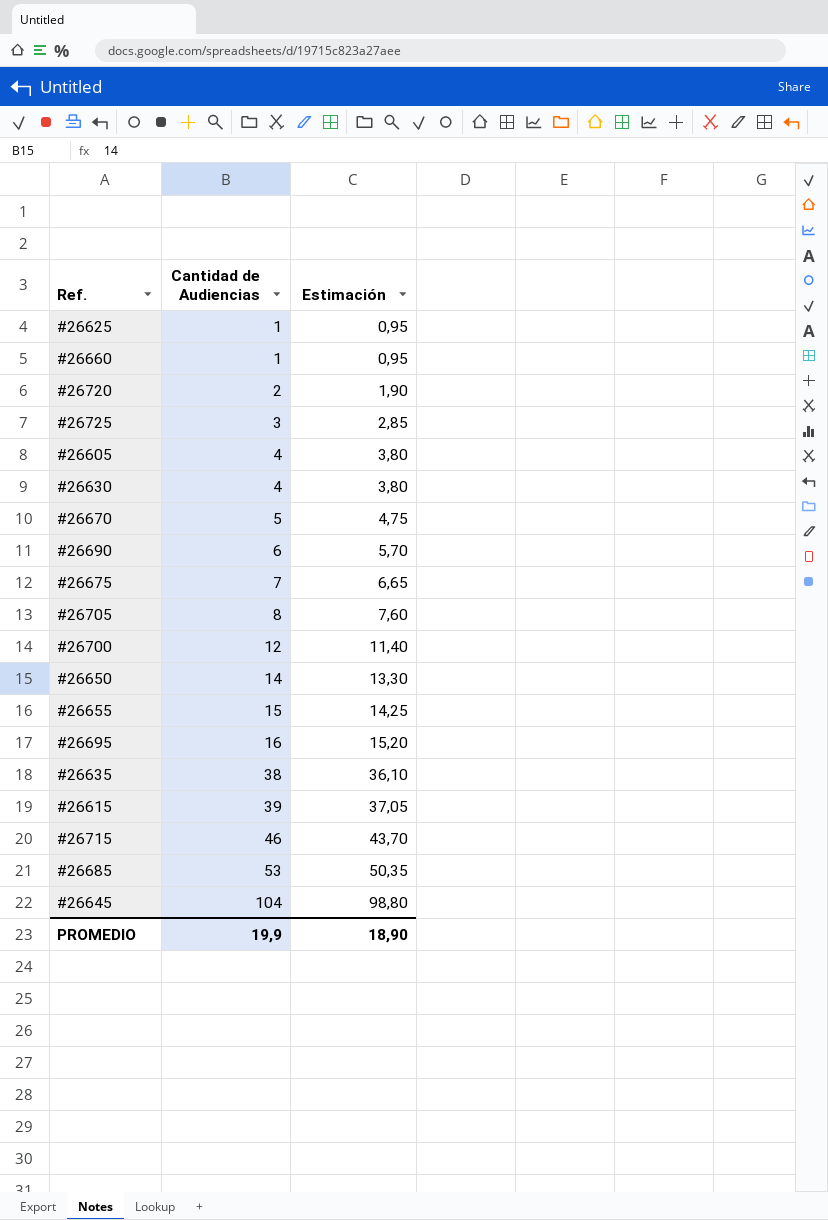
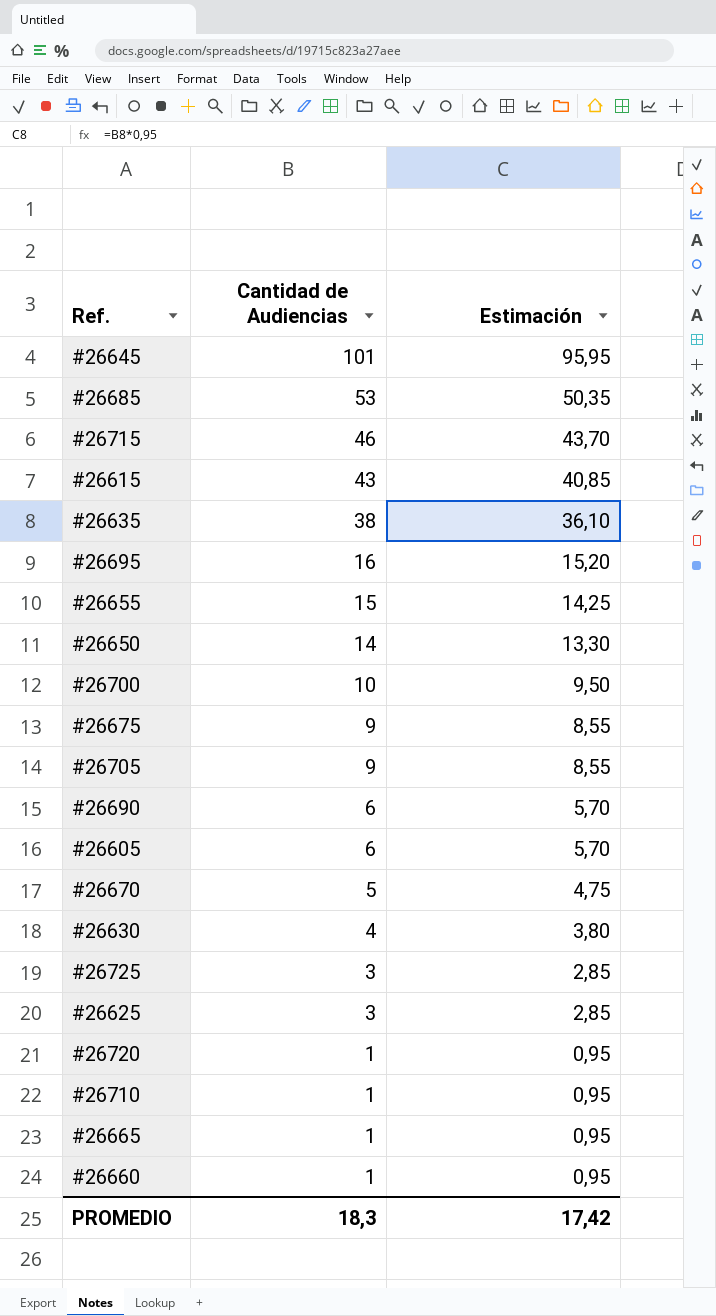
row order: Cantidad de Audiencias ascending -> Cantidad de Audiencias descending
#26645 | Cantidad de Audiencias: 104 -> 101
#26645 | Estimación: 98,80 -> 95,95
#26615 | Cantidad de Audiencias: 39 -> 43
#26615 | Estimación: 37,05 -> 40,85
#26700 | Cantidad de Audiencias: 12 -> 10
#26700 | Estimación: 11,40 -> 9,50
#26675 | Cantidad de Audiencias: 7 -> 9
#26675 | Estimación: 6,65 -> 8,55
#26705 | Cantidad de Audiencias: 8 -> 9
#26705 | Estimación: 7,60 -> 8,55
#26605 | Cantidad de Audiencias: 4 -> 6
#26605 | Estimación: 3,80 -> 5,70
#26625 | Cantidad de Audiencias: 1 -> 3
#26625 | Estimación: 0,95 -> 2,85
#26720 | Cantidad de Audiencias: 2 -> 1
#26720 | Estimación: 1,90 -> 0,95
row #26710: none -> 1 | 0,95
row #26665: none -> 1 | 0,95
PROMEDIO | Cantidad de Audiencias: 19,9 -> 18,3
PROMEDIO | Estimación: 18,90 -> 17,42

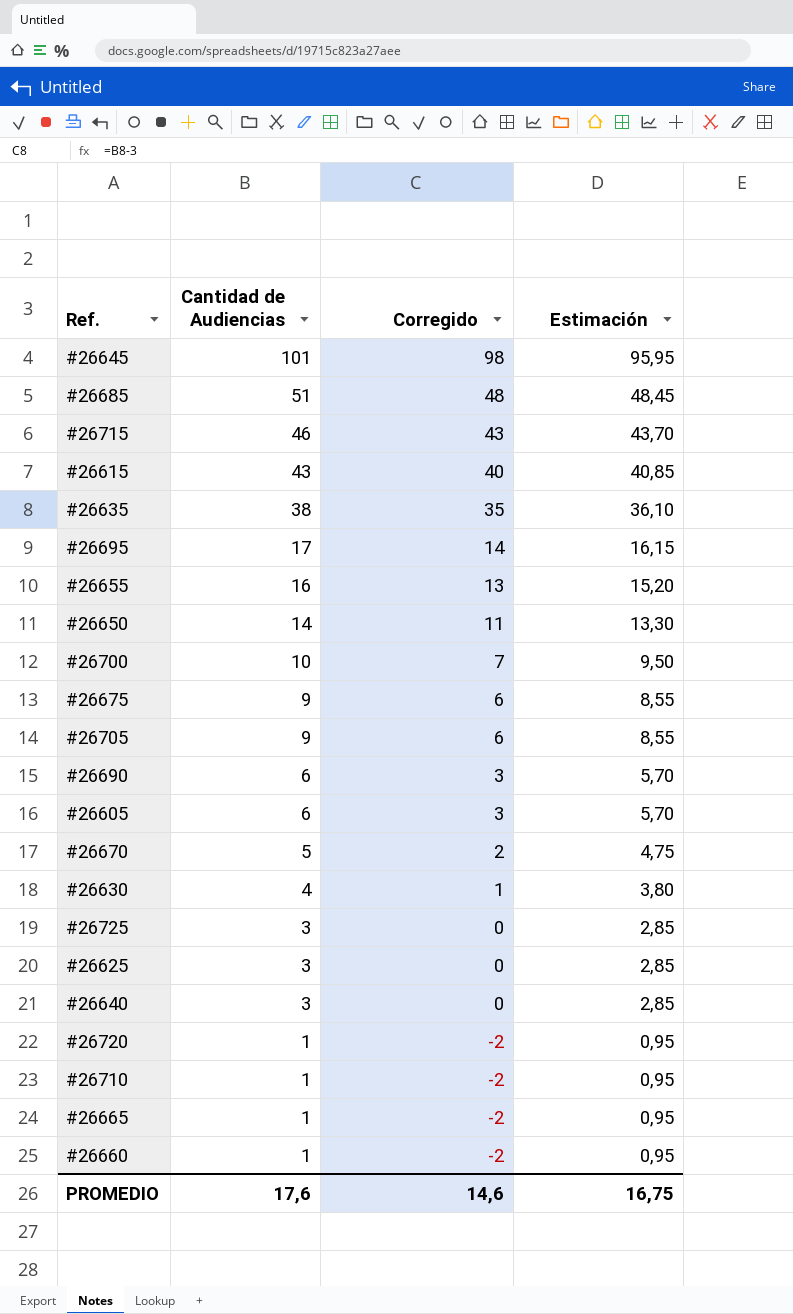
column Corregido | formula: none -> [Cantidad de Audiencias] - 3
#26685 | Cantidad de Audiencias: 53 -> 51
#26685 | Estimación: 50,35 -> 48,45
#26695 | Cantidad de Audiencias: 16 -> 17
#26695 | Estimación: 15,20 -> 16,15
#26655 | Cantidad de Audiencias: 15 -> 16
#26655 | Estimación: 14,25 -> 15,20
row #26640: none -> 3 | 0 | 2,85
PROMEDIO | Cantidad de Audiencias: 18,3 -> 17,6
PROMEDIO | Estimación: 17,42 -> 16,75

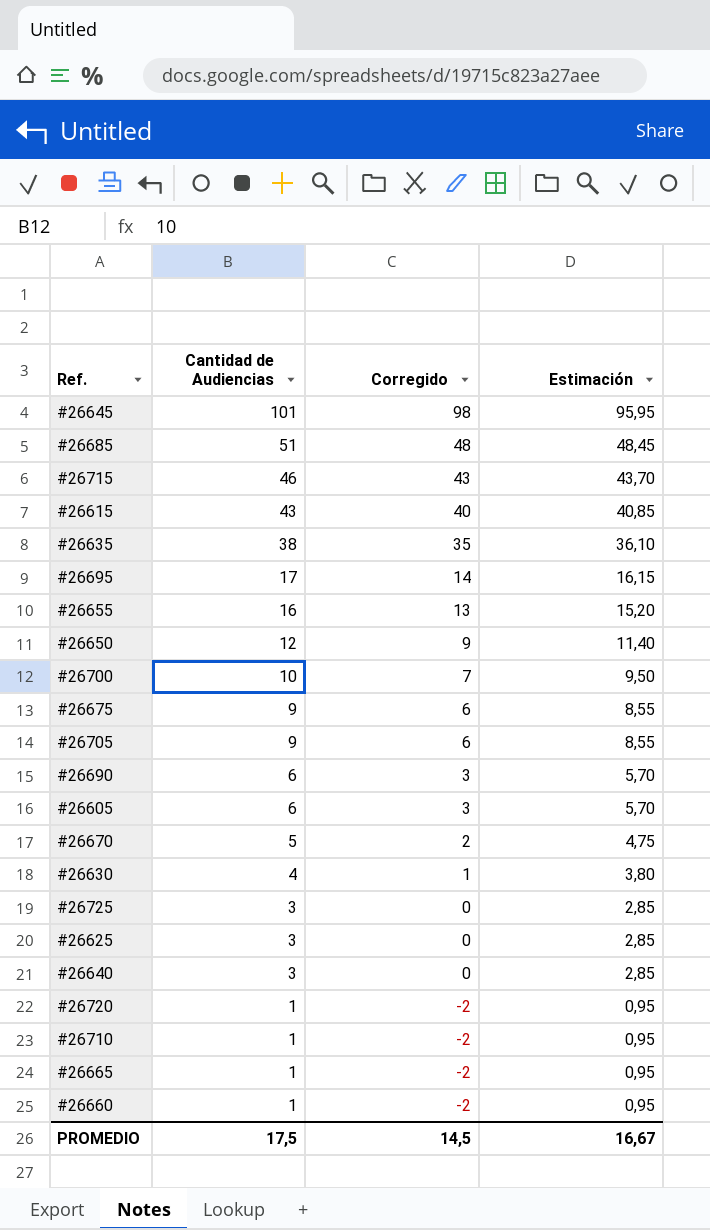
#26650 | Cantidad de Audiencias: 14 -> 12
#26650 | Corregido: 11 -> 9
#26650 | Estimación: 13,30 -> 11,40
PROMEDIO | Cantidad de Audiencias: 17,6 -> 17,5
PROMEDIO | Corregido: 14,6 -> 14,5
PROMEDIO | Estimación: 16,75 -> 16,67

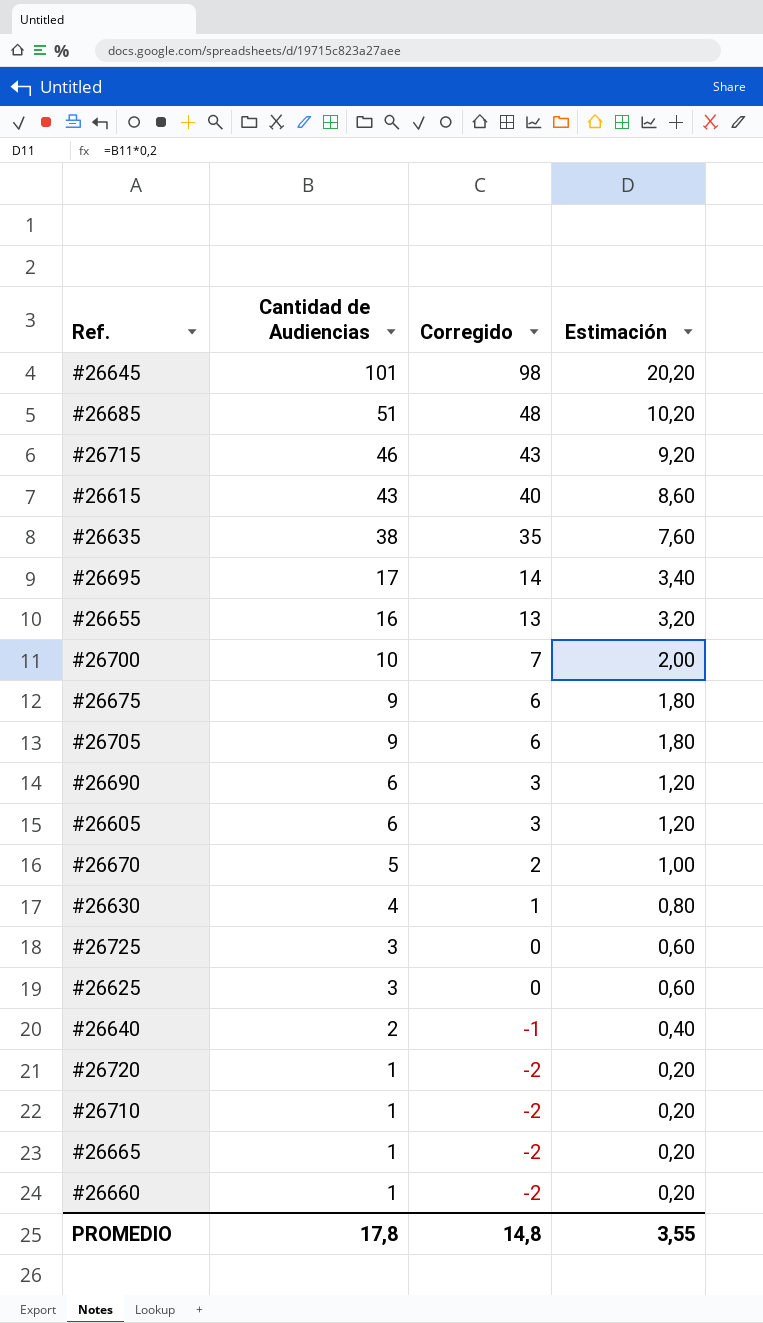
column Estimación | formula: [Cantidad de Audiencias] * 0,95 -> [Cantidad de Audiencias] * 0,2
row #26650: 12 | 9 | 11,40 -> none
#26640 | Cantidad de Audiencias: 3 -> 2
#26640 | Corregido: 0 -> -1
PROMEDIO | Cantidad de Audiencias: 17,5 -> 17,8
PROMEDIO | Corregido: 14,5 -> 14,8
PROMEDIO | Estimación: 16,67 -> 3,55

